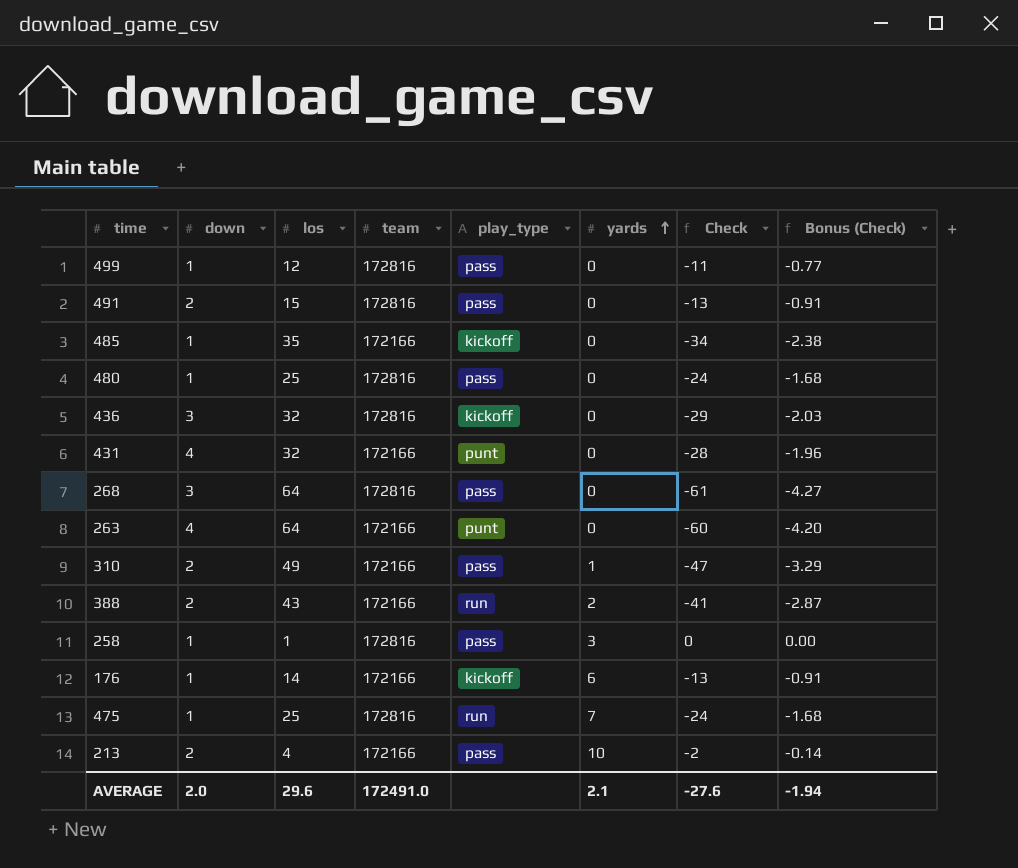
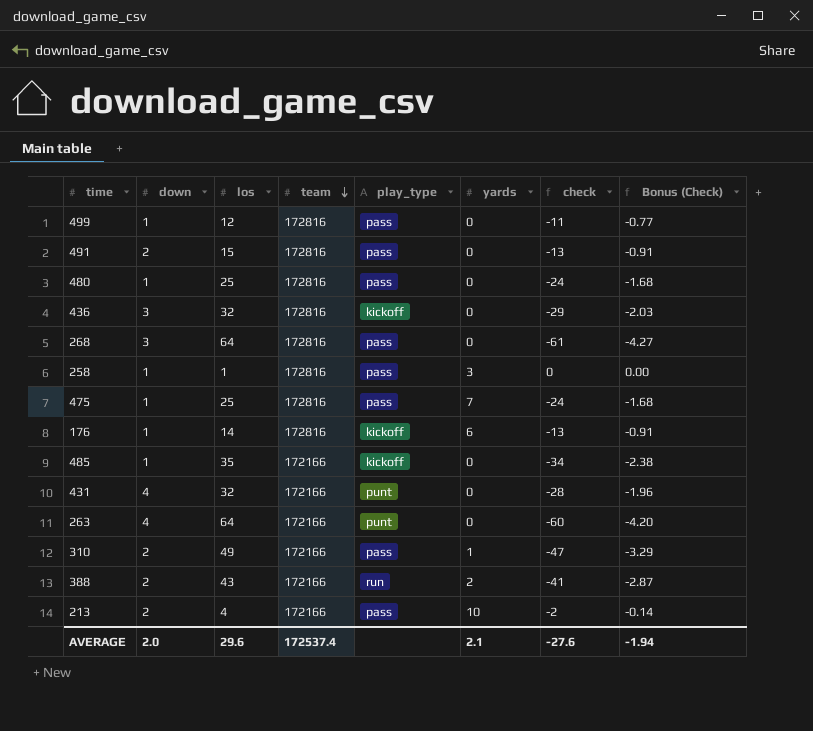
row order: yards ascending -> team descending
column name: Check -> check
475 | play_type: run -> pass
176 | team: 172166 -> 172816
AVERAGE | team: 172491.0 -> 172537.4

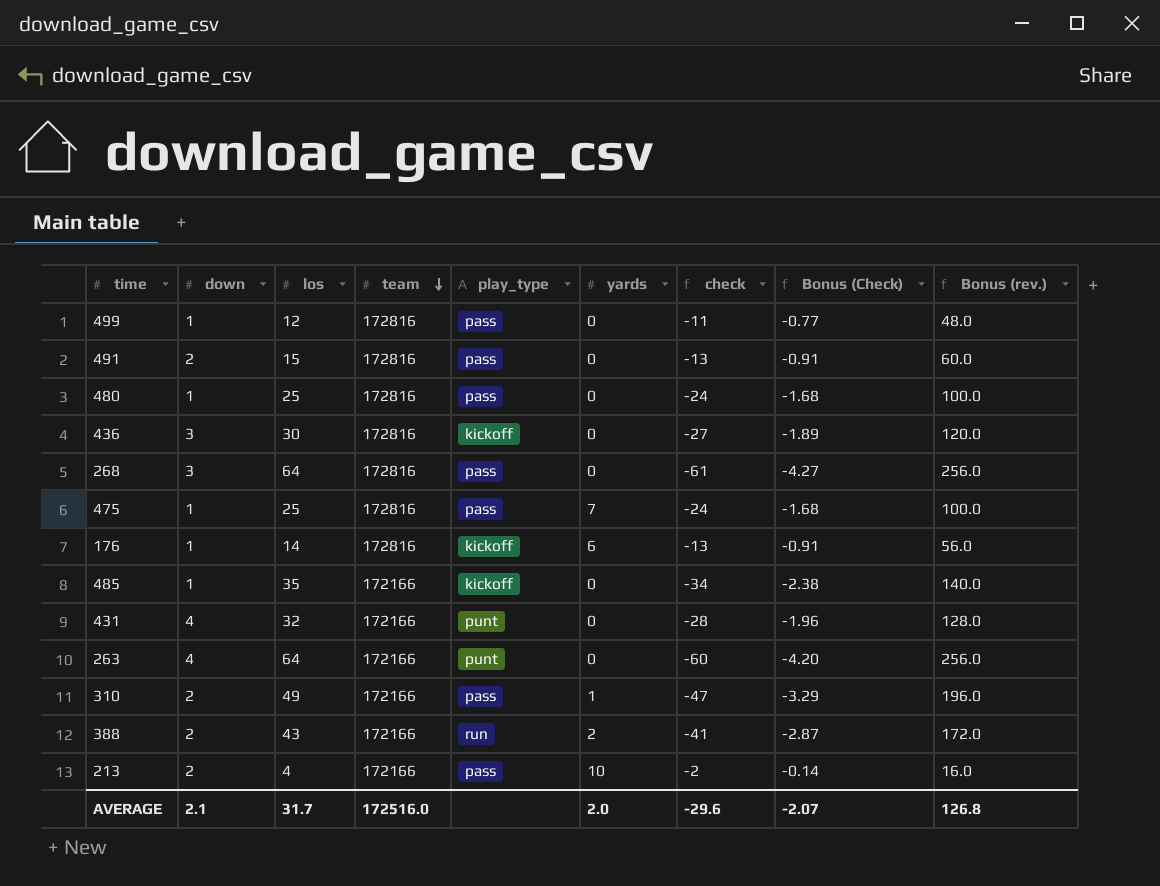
column Bonus (rev.) | formula: none -> [los] * 4
row 258: 1 | 1 | 172816 | pass | 3 | 0 | 0.00 -> none
436 | los: 32 -> 30
436 | check: -29 -> -27
436 | Bonus (Check): -2.03 -> -1.89
AVERAGE | down: 2.0 -> 2.1
AVERAGE | los: 29.6 -> 31.7
AVERAGE | team: 172537.4 -> 172516.0
AVERAGE | yards: 2.1 -> 2.0
AVERAGE | check: -27.6 -> -29.6
AVERAGE | Bonus (Check): -1.94 -> -2.07

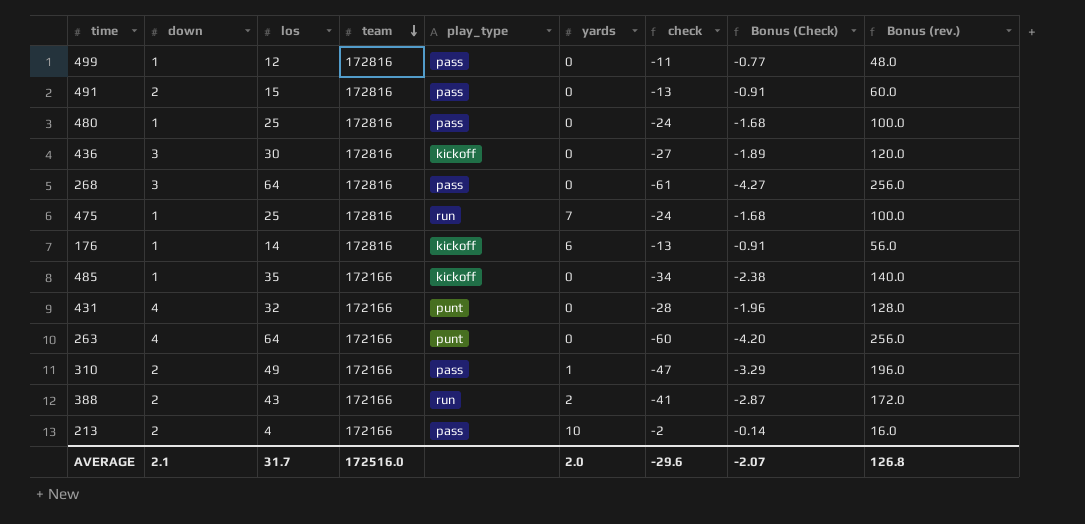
475 | play_type: pass -> run

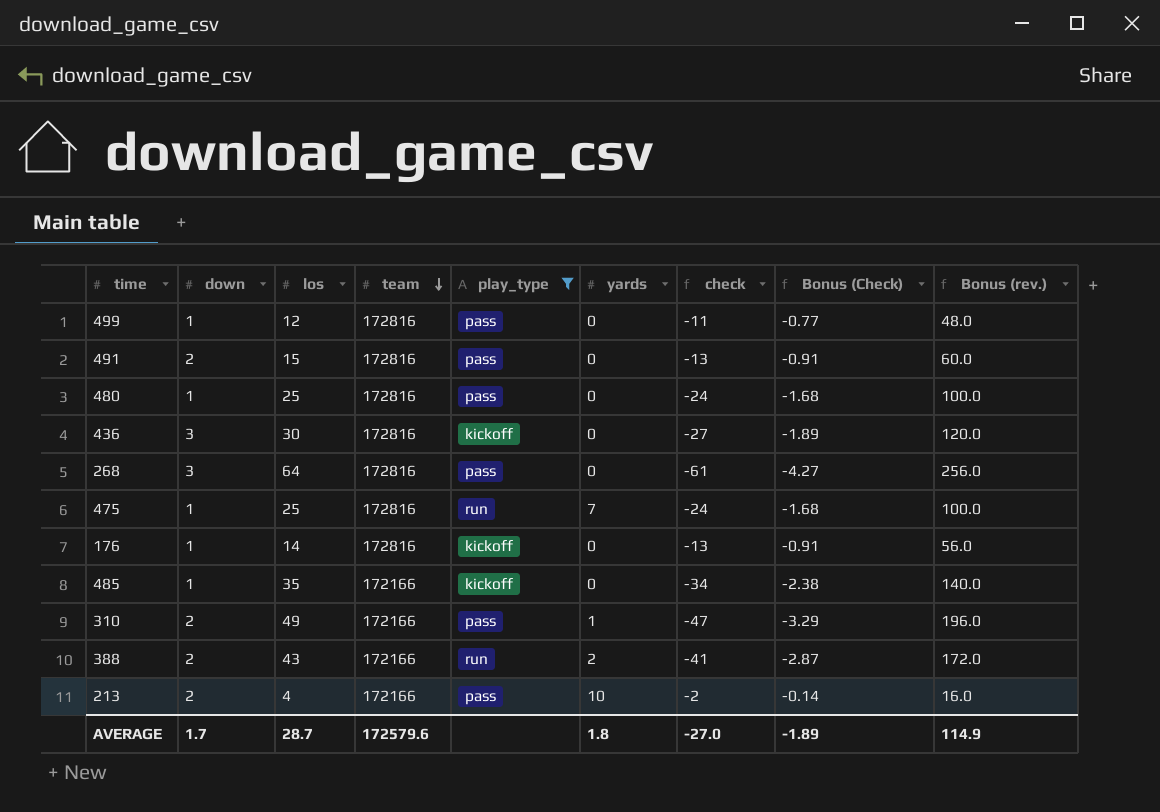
filter: none -> play_type != punt
176 | yards: 6 -> 0
AVERAGE | down: 2.1 -> 1.7
AVERAGE | los: 31.7 -> 28.7
AVERAGE | team: 172516.0 -> 172579.6
AVERAGE | yards: 2.0 -> 1.8
AVERAGE | check: -29.6 -> -27.0
AVERAGE | Bonus (Check): -2.07 -> -1.89
AVERAGE | Bonus (rev.): 126.8 -> 114.9

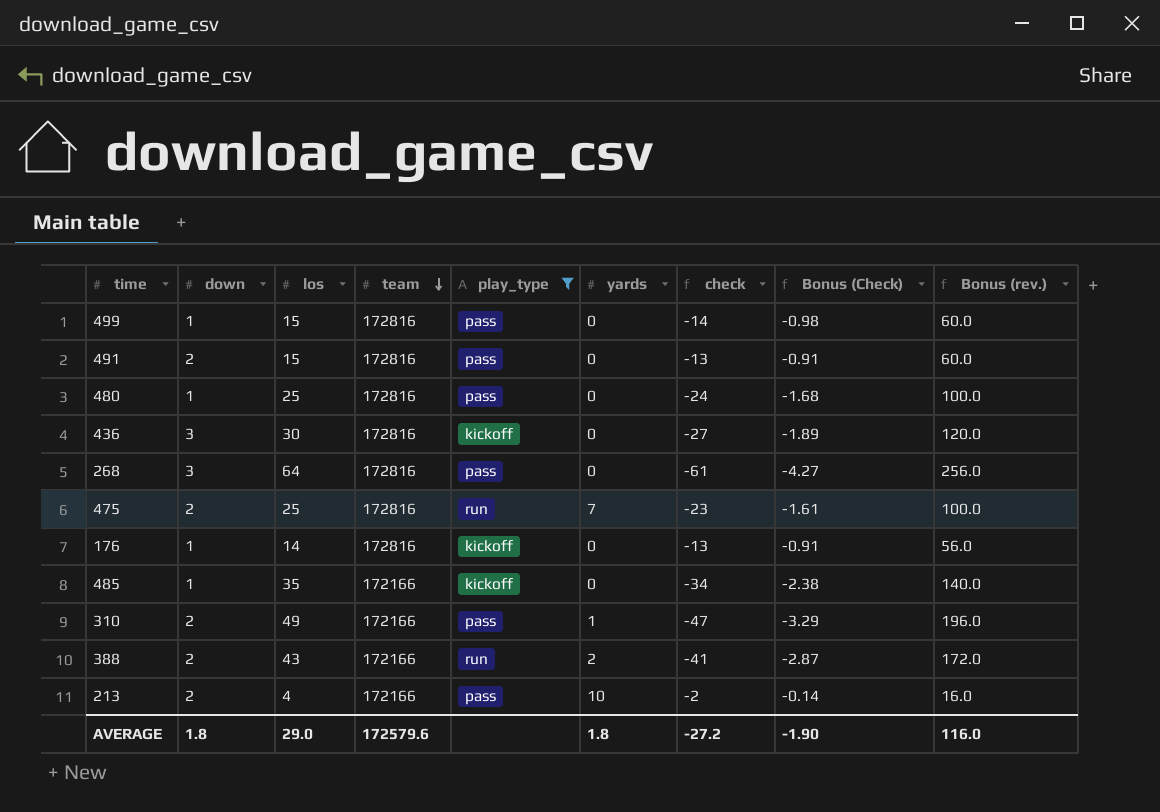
499 | los: 12 -> 15
499 | check: -11 -> -14
499 | Bonus (Check): -0.77 -> -0.98
499 | Bonus (rev.): 48.0 -> 60.0
475 | down: 1 -> 2
475 | check: -24 -> -23
475 | Bonus (Check): -1.68 -> -1.61
AVERAGE | down: 1.7 -> 1.8
AVERAGE | los: 28.7 -> 29.0
AVERAGE | check: -27.0 -> -27.2
AVERAGE | Bonus (Check): -1.89 -> -1.90
AVERAGE | Bonus (rev.): 114.9 -> 116.0

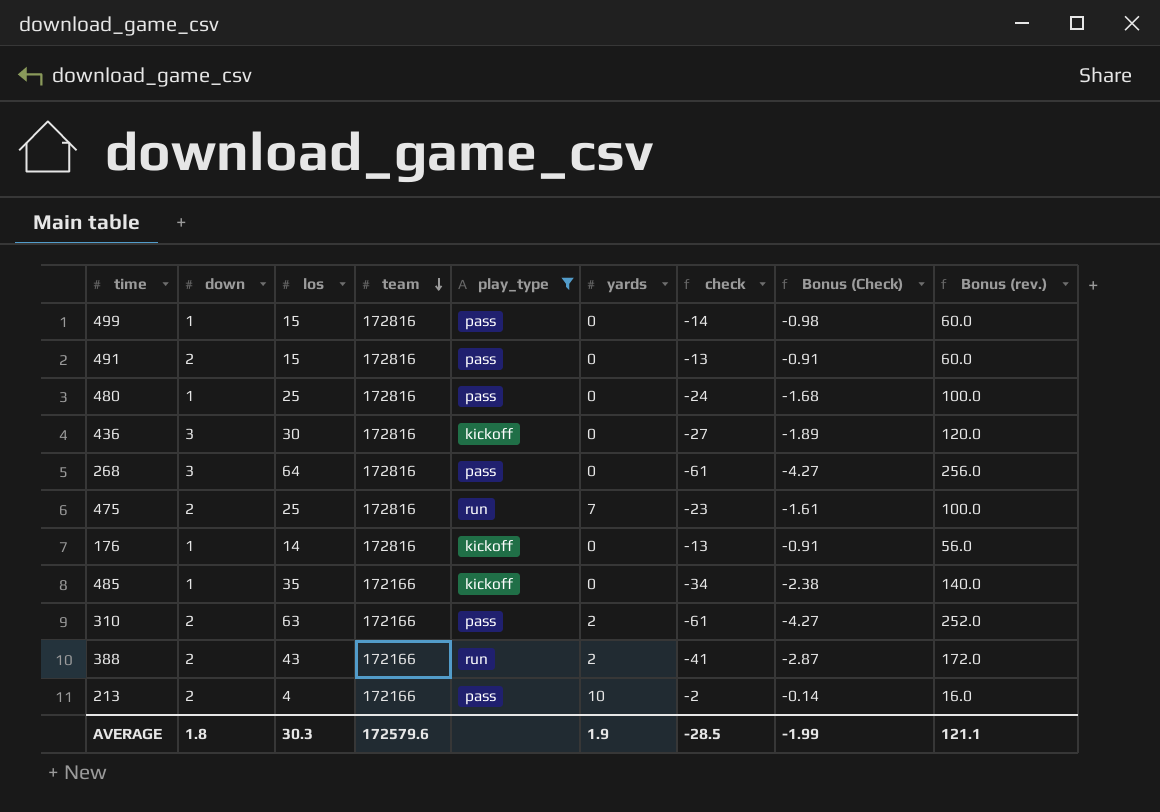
310 | los: 49 -> 63
310 | yards: 1 -> 2
310 | check: -47 -> -61
310 | Bonus (Check): -3.29 -> -4.27
310 | Bonus (rev.): 196.0 -> 252.0
AVERAGE | los: 29.0 -> 30.3
AVERAGE | yards: 1.8 -> 1.9
AVERAGE | check: -27.2 -> -28.5
AVERAGE | Bonus (Check): -1.90 -> -1.99
AVERAGE | Bonus (rev.): 116.0 -> 121.1

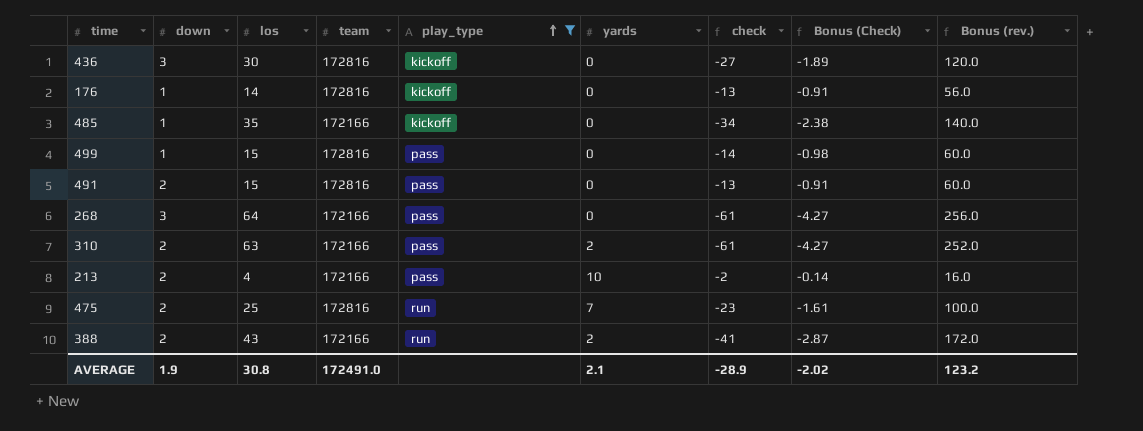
row order: team descending -> play_type ascending
row 480: 1 | 25 | 172816 | pass | 0 | -24 | -1.68 | 100.0 -> none
268 | team: 172816 -> 172166
AVERAGE | down: 1.8 -> 1.9
AVERAGE | los: 30.3 -> 30.8
AVERAGE | team: 172579.6 -> 172491.0
AVERAGE | yards: 1.9 -> 2.1
AVERAGE | check: -28.5 -> -28.9
AVERAGE | Bonus (Check): -1.99 -> -2.02
AVERAGE | Bonus (rev.): 121.1 -> 123.2

